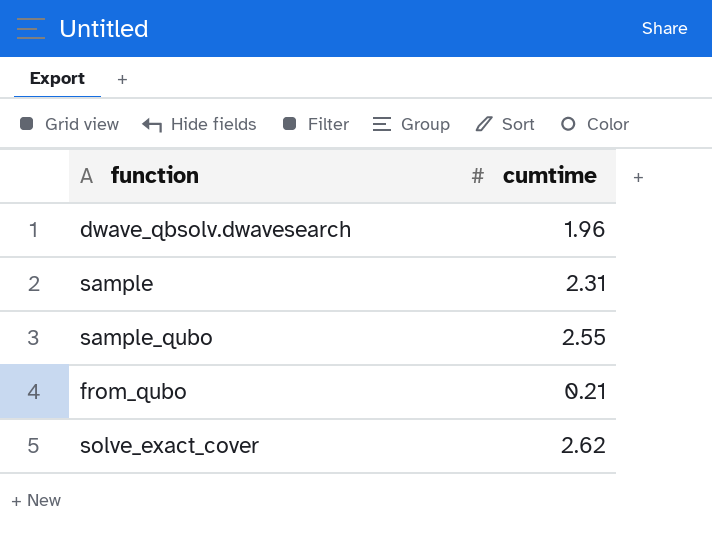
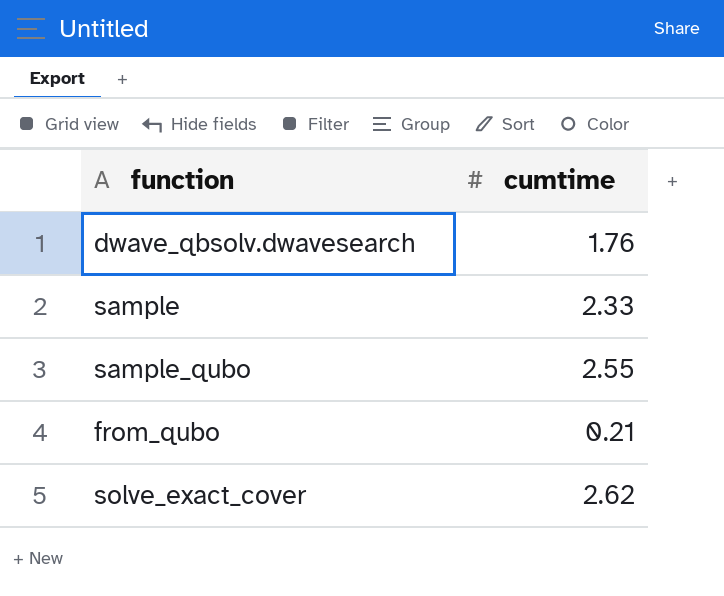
dwave_qbsolv.dwavesearch | cumtime: 1.96 -> 1.76
sample | cumtime: 2.31 -> 2.33

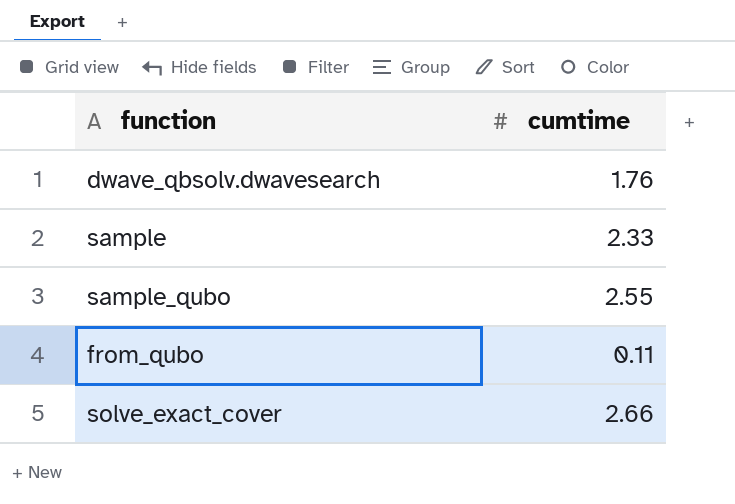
from_qubo | cumtime: 0.21 -> 0.11
solve_exact_cover | cumtime: 2.62 -> 2.66

